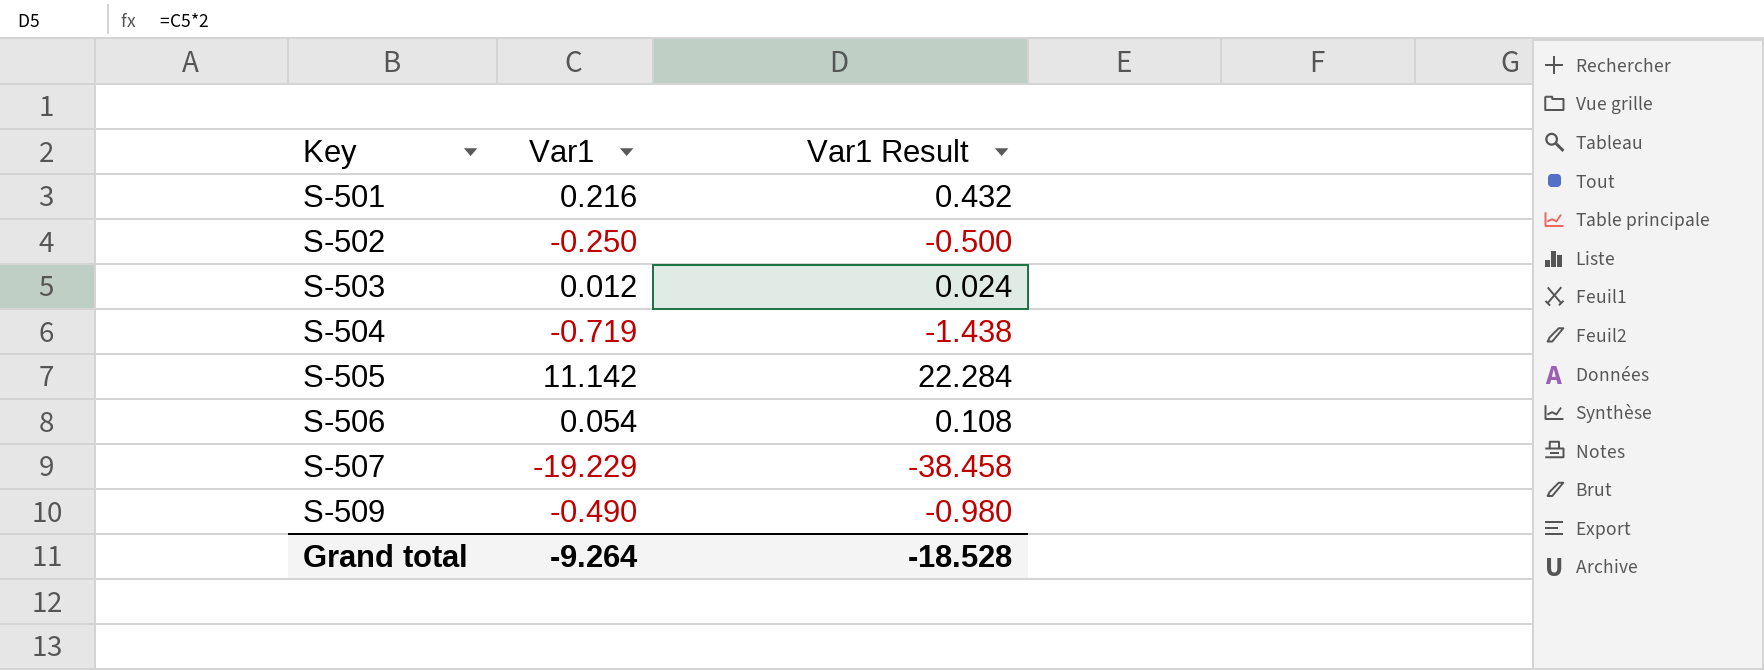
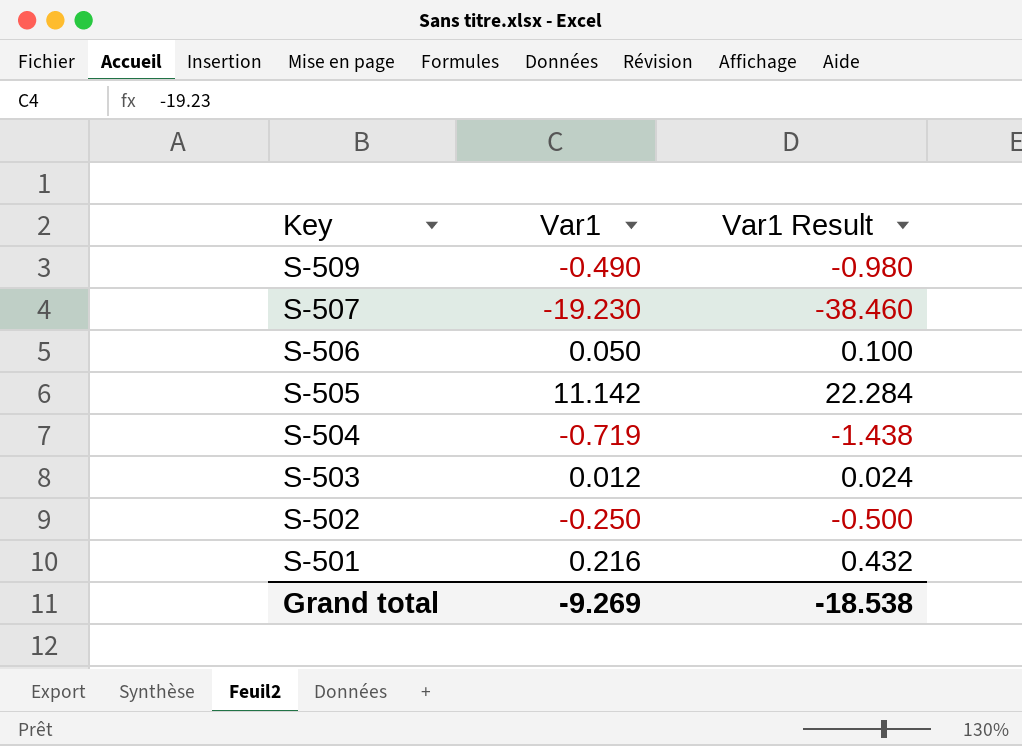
row order: Key ascending -> Key descending
S-507 | Var1: -19.229 -> -19.230
S-507 | Var1 Result: -38.458 -> -38.460
S-506 | Var1: 0.054 -> 0.050
S-506 | Var1 Result: 0.108 -> 0.100
Grand total | Var1: -9.264 -> -9.269
Grand total | Var1 Result: -18.528 -> -18.538

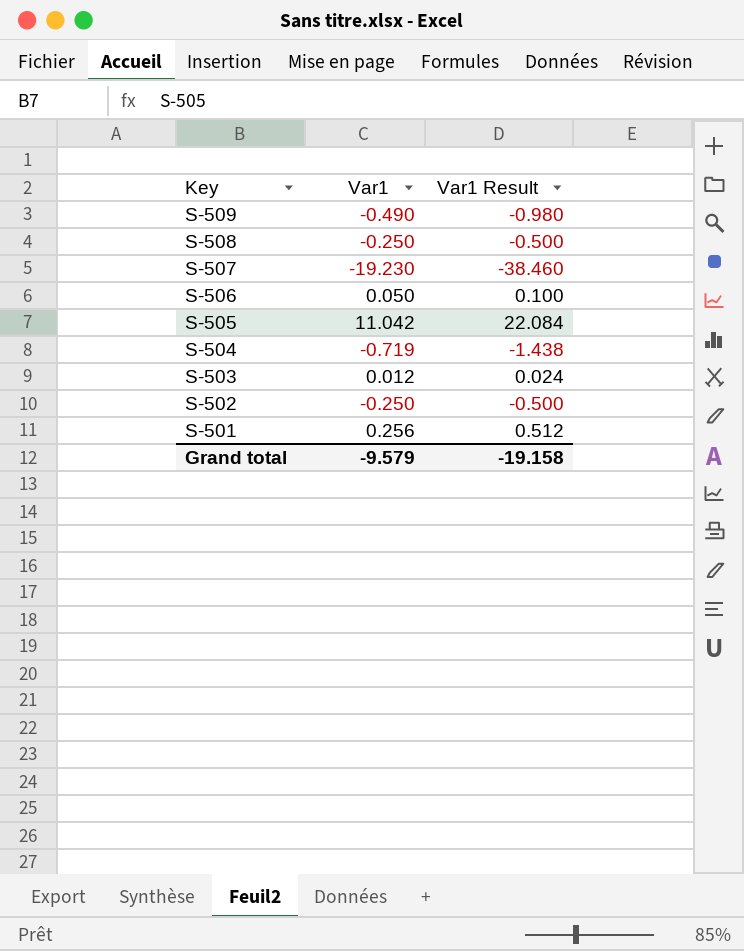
row S-508: none -> -0.250 | -0.500
S-505 | Var1: 11.142 -> 11.042
S-505 | Var1 Result: 22.284 -> 22.084
S-501 | Var1: 0.216 -> 0.256
S-501 | Var1 Result: 0.432 -> 0.512
Grand total | Var1: -9.269 -> -9.579
Grand total | Var1 Result: -18.538 -> -19.158

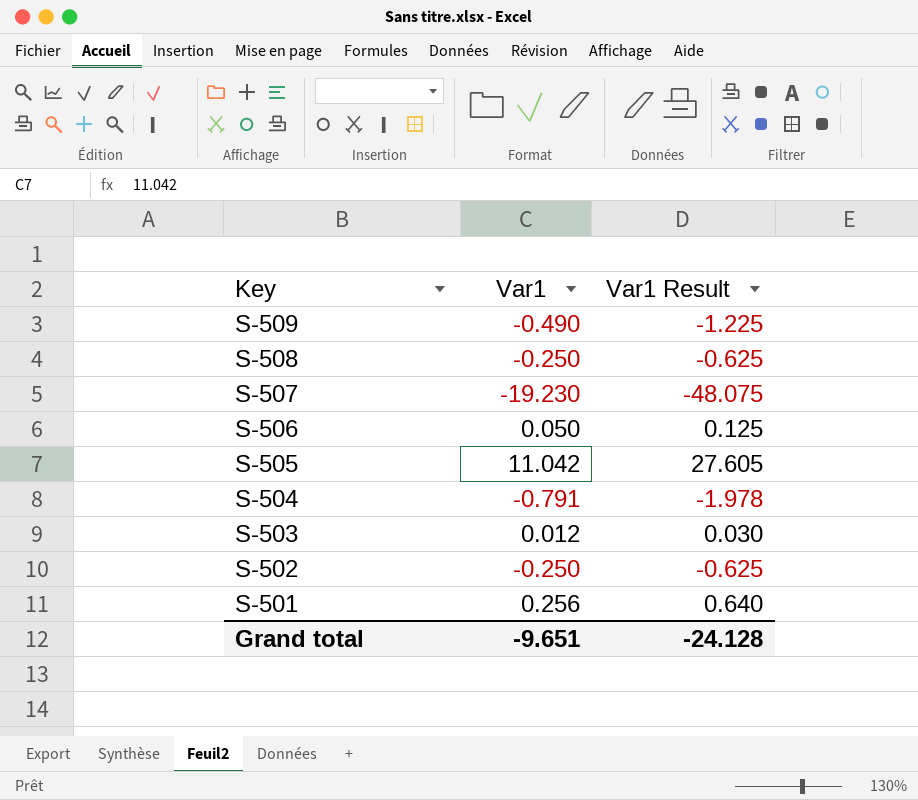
column Var1 Result | formula: [Var1] * 2 -> [Var1] * 2.5
S-504 | Var1: -0.719 -> -0.791
Grand total | Var1: -9.579 -> -9.651
Grand total | Var1 Result: -19.158 -> -24.128

